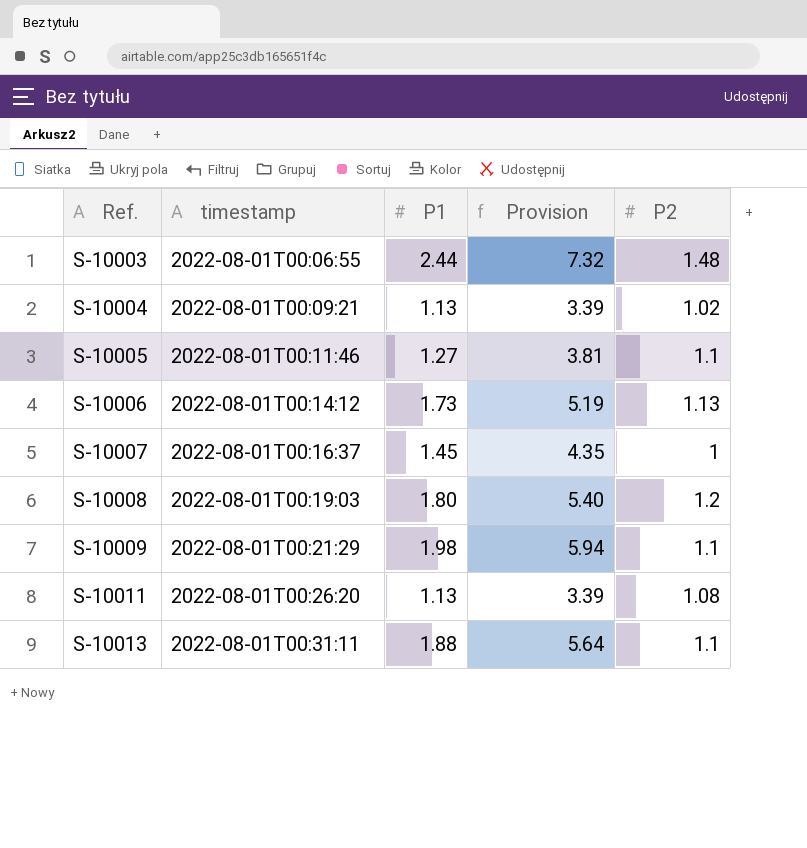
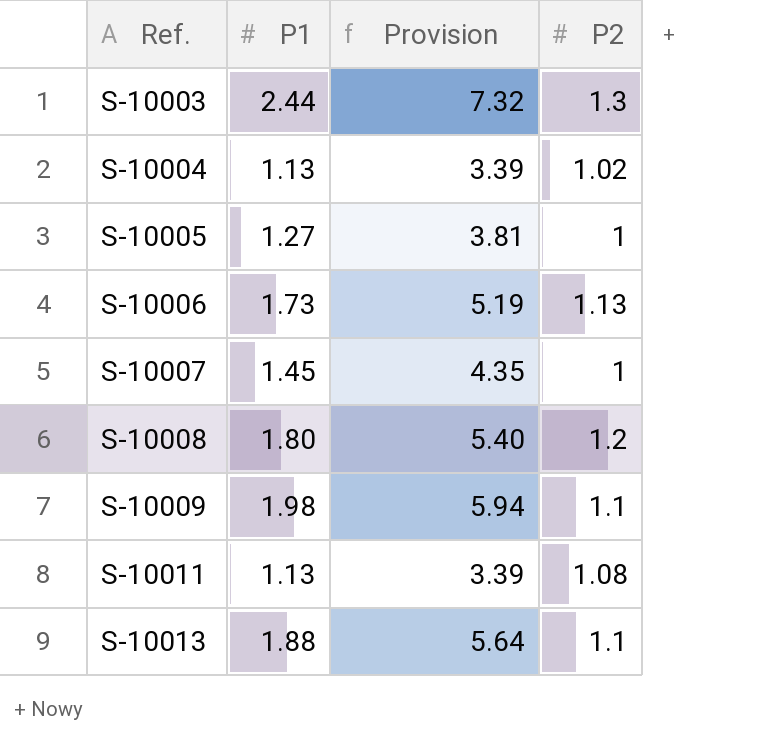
column timestamp | position: 2 -> none
S-10003 | P2: 1.48 -> 1.3
S-10005 | P2: 1.1 -> 1

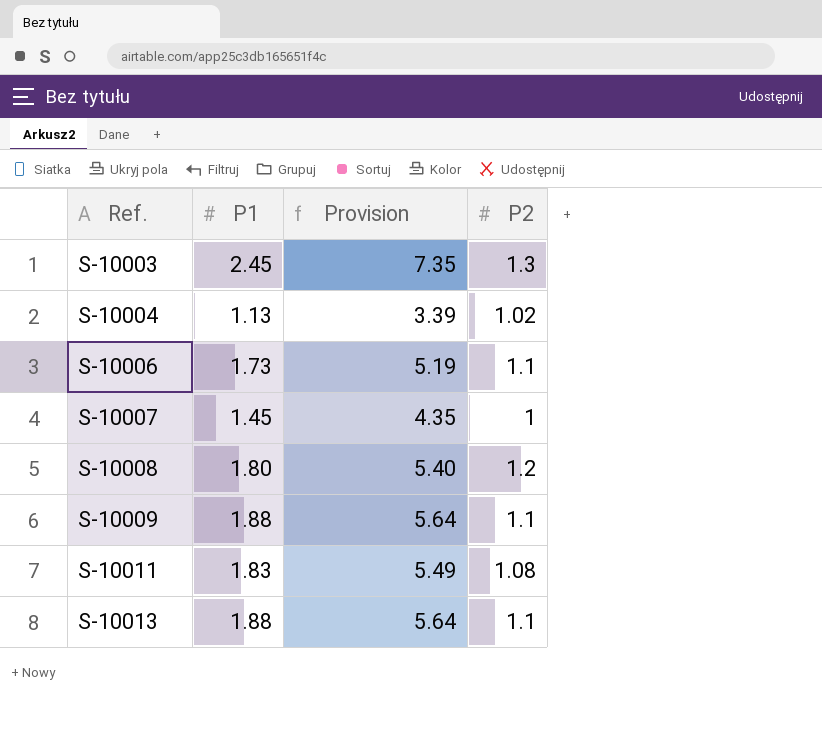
row S-10005: 1.27 | 3.81 | 1 -> none
S-10003 | P1: 2.44 -> 2.45
S-10003 | Provision: 7.32 -> 7.35
S-10006 | P2: 1.13 -> 1.1
S-10009 | P1: 1.98 -> 1.88
S-10009 | Provision: 5.94 -> 5.64
S-10011 | P1: 1.13 -> 1.83
S-10011 | Provision: 3.39 -> 5.49

